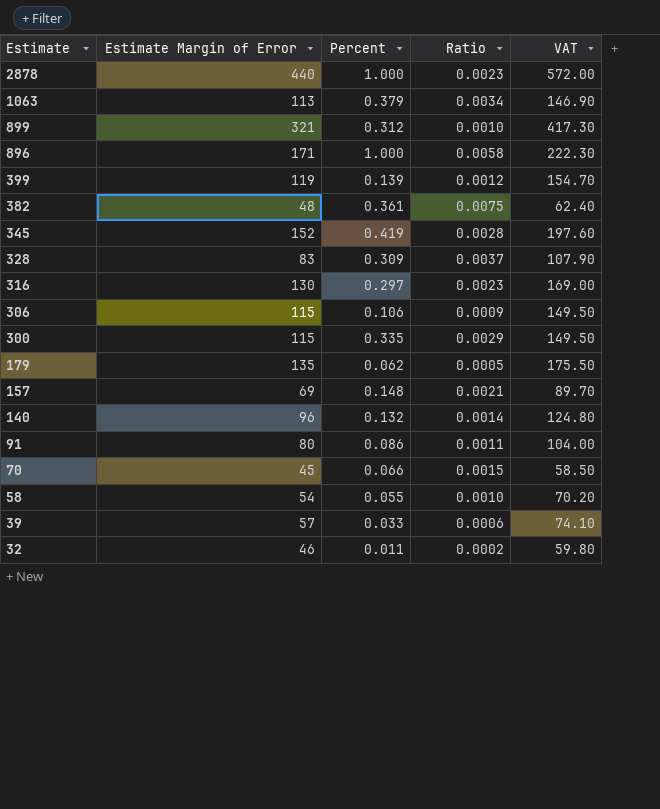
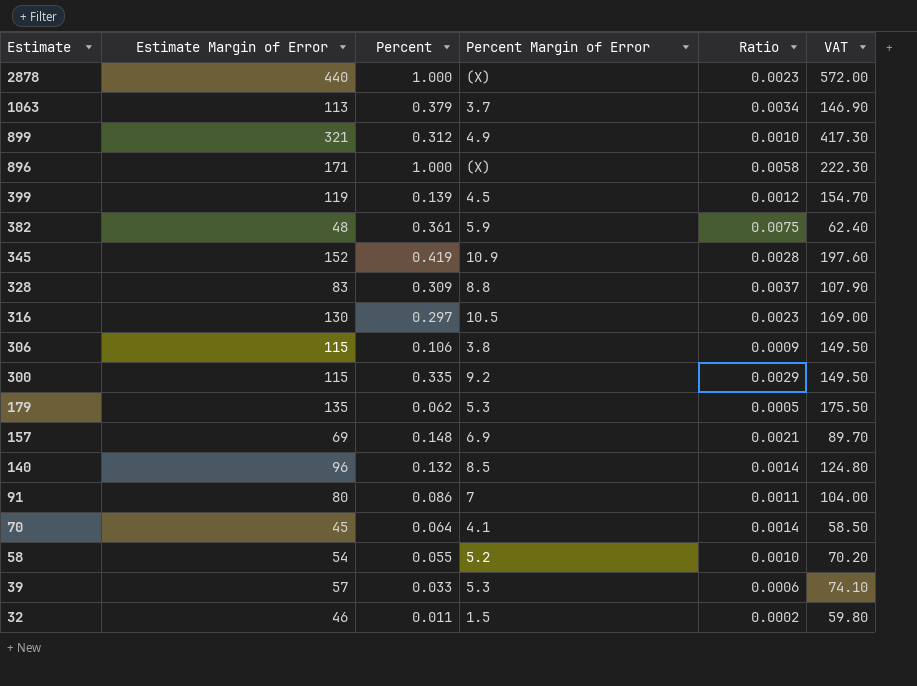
column Percent Margin of Error | position: none -> 4
70 | Percent: 0.066 -> 0.064
70 | Ratio: 0.0015 -> 0.0014

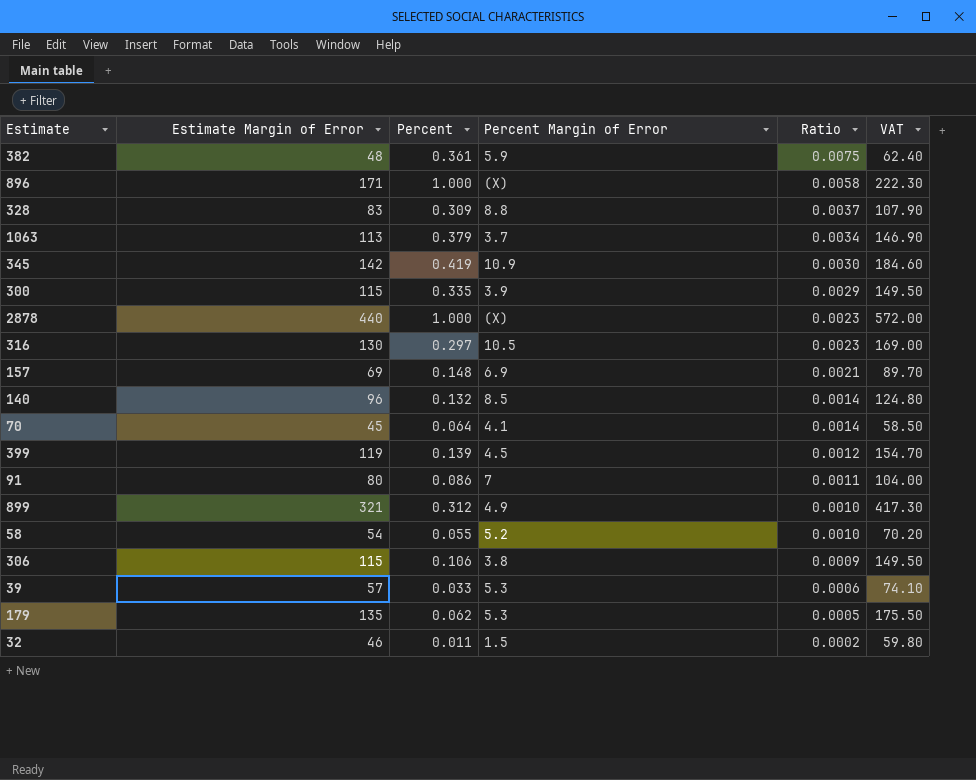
row order: Estimate descending -> Ratio descending
345 | Estimate Margin of Error: 152 -> 142
345 | Ratio: 0.0028 -> 0.0030
345 | VAT: 197.60 -> 184.60
300 | Percent Margin of Error: 9.2 -> 3.9

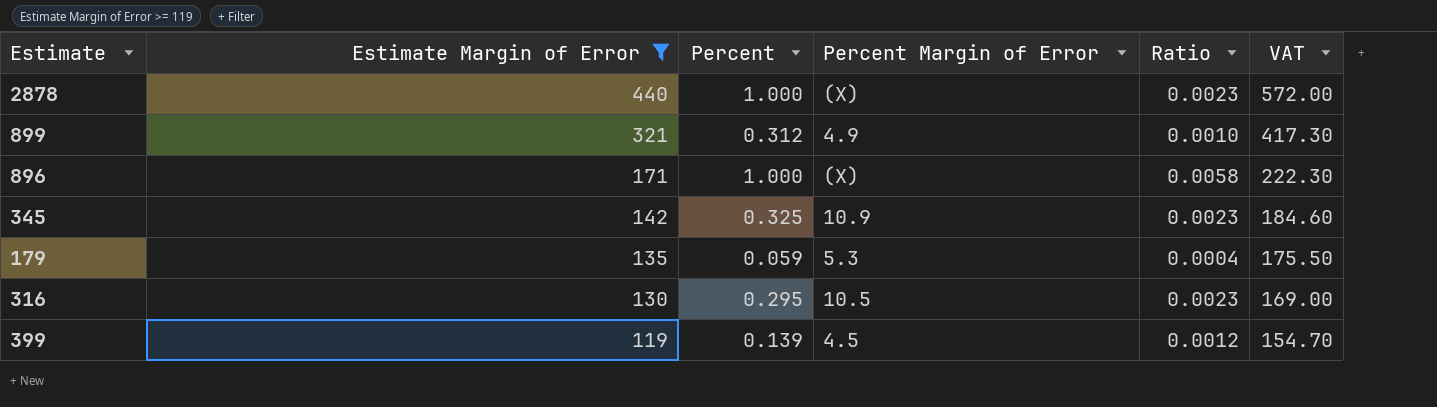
filter: none -> Estimate Margin of Error >= 119
row order: Ratio descending -> Estimate Margin of Error descending
345 | Percent: 0.419 -> 0.325
345 | Ratio: 0.0030 -> 0.0023
179 | Percent: 0.062 -> 0.059
179 | Ratio: 0.0005 -> 0.0004
316 | Percent: 0.297 -> 0.295

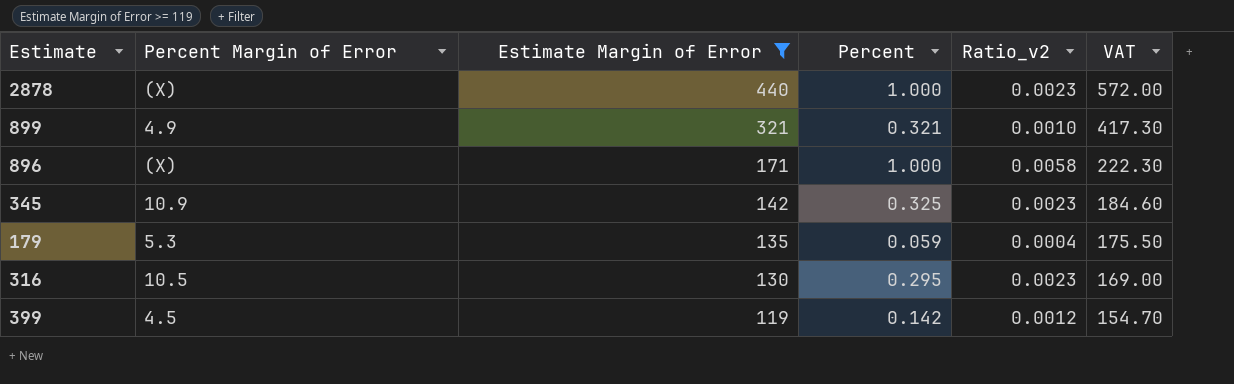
column Percent Margin of Error | position: 4 -> 2
column name: Ratio -> Ratio_v2
899 | Percent: 0.312 -> 0.321
399 | Percent: 0.139 -> 0.142

